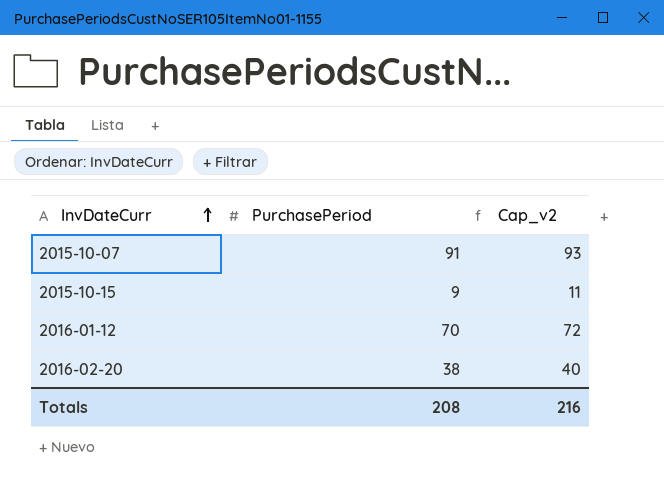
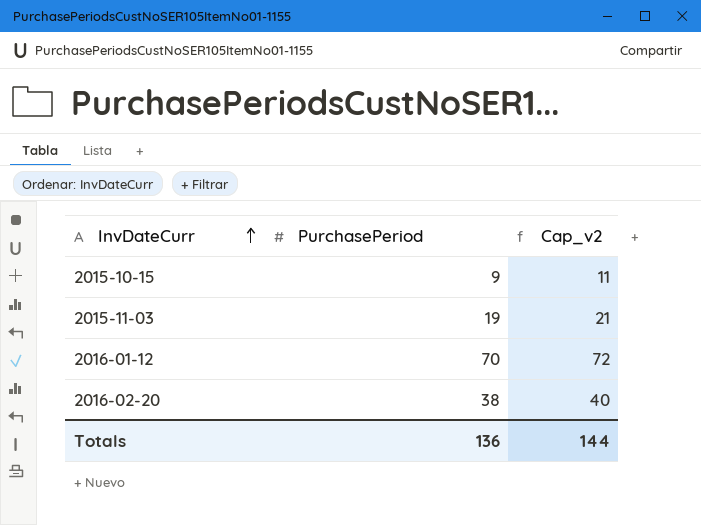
row 2015-10-07: 91 | 93 -> none
row 2015-11-03: none -> 19 | 21
Totals | PurchasePeriod: 208 -> 136
Totals | Cap_v2: 216 -> 144

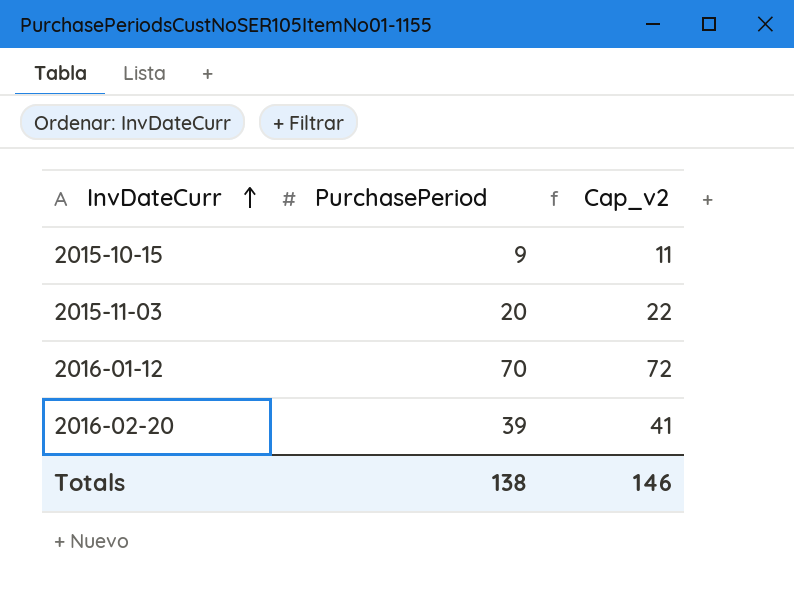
2015-11-03 | PurchasePeriod: 19 -> 20
2015-11-03 | Cap_v2: 21 -> 22
2016-02-20 | PurchasePeriod: 38 -> 39
2016-02-20 | Cap_v2: 40 -> 41
Totals | PurchasePeriod: 136 -> 138
Totals | Cap_v2: 144 -> 146

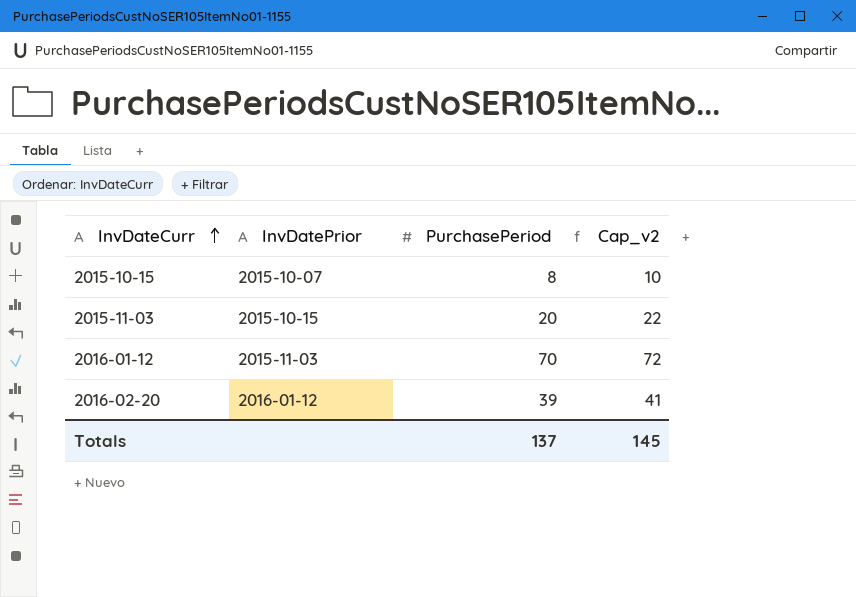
column InvDatePrior | position: none -> 2
2015-10-15 | PurchasePeriod: 9 -> 8
2015-10-15 | Cap_v2: 11 -> 10
Totals | PurchasePeriod: 138 -> 137
Totals | Cap_v2: 146 -> 145

